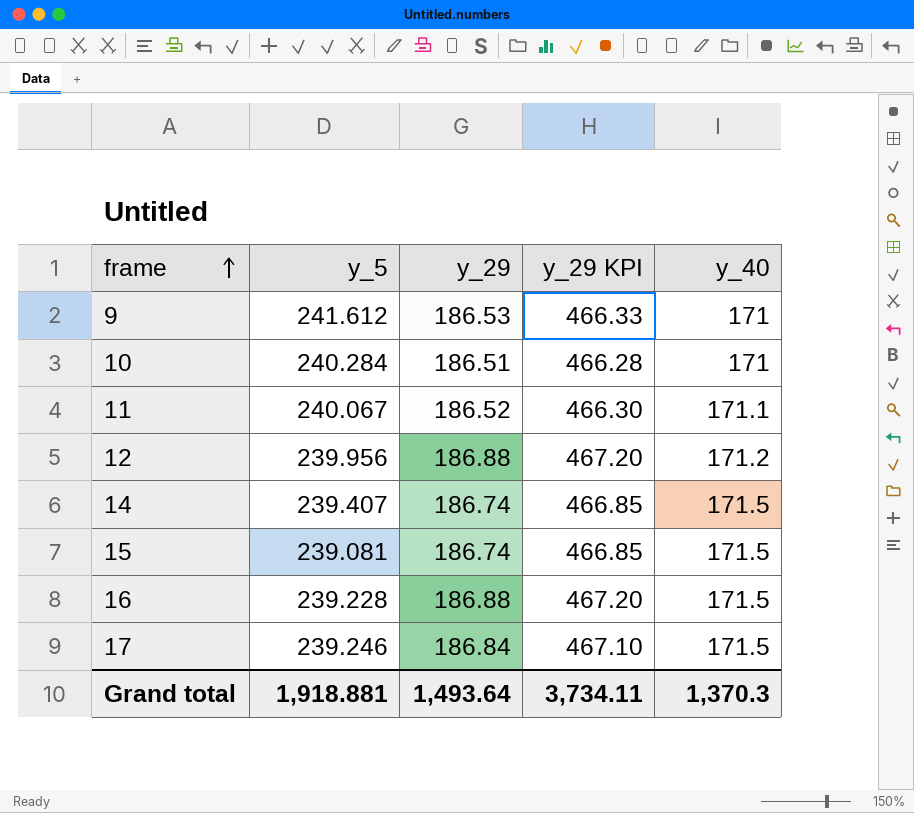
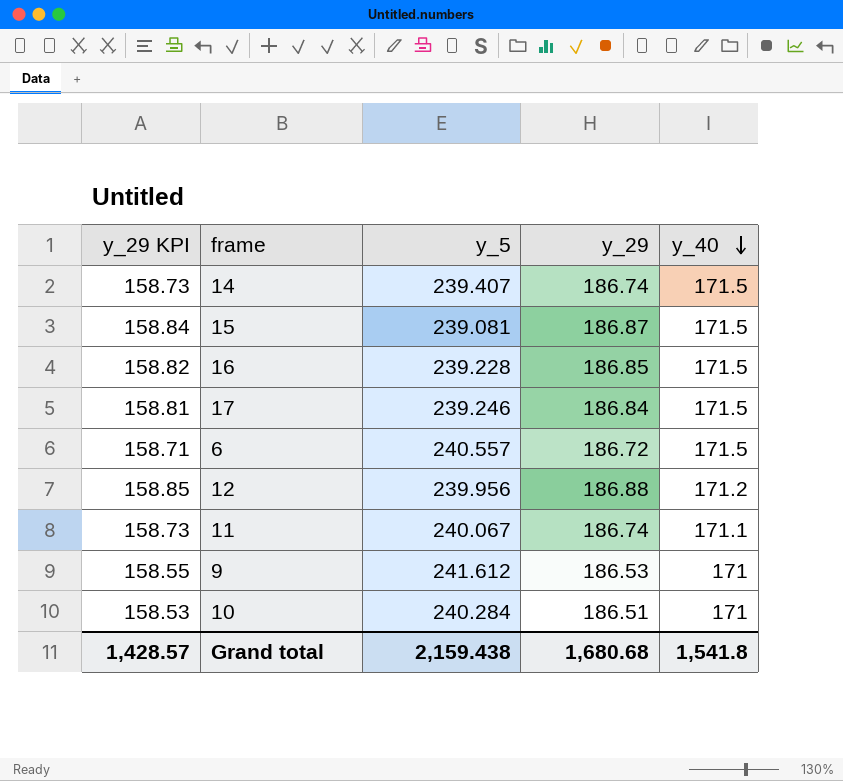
row order: frame ascending -> y_40 descending
column y_29 KPI | formula: [y_29] * 2.5 -> [y_29] * 0.85
column y_29 KPI | position: 4 -> 1
15 | y_29: 186.74 -> 186.87
16 | y_29: 186.88 -> 186.85
row 6: none -> 158.71 | 240.557 | 186.72 | 171.5
11 | y_29: 186.52 -> 186.74
Grand total | y_29 KPI: 3,734.11 -> 1,428.57
Grand total | y_5: 1,918.881 -> 2,159.438
Grand total | y_29: 1,493.64 -> 1,680.68
Grand total | y_40: 1,370.3 -> 1,541.8

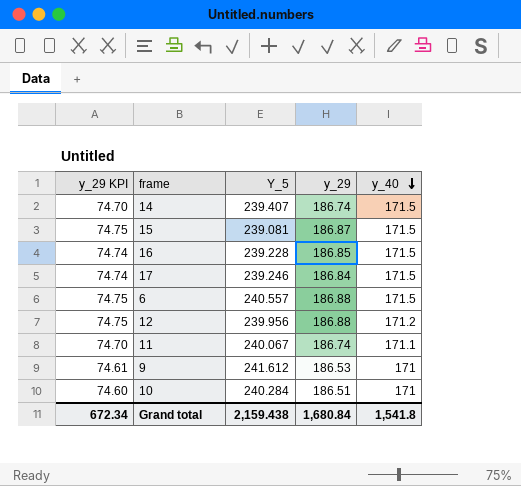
column y_29 KPI | formula: [y_29] * 0.85 -> [y_29] * 0.4
column name: y_5 -> Y_5
6 | y_29: 186.72 -> 186.88
Grand total | y_29 KPI: 1,428.57 -> 672.34
Grand total | y_29: 1,680.68 -> 1,680.84

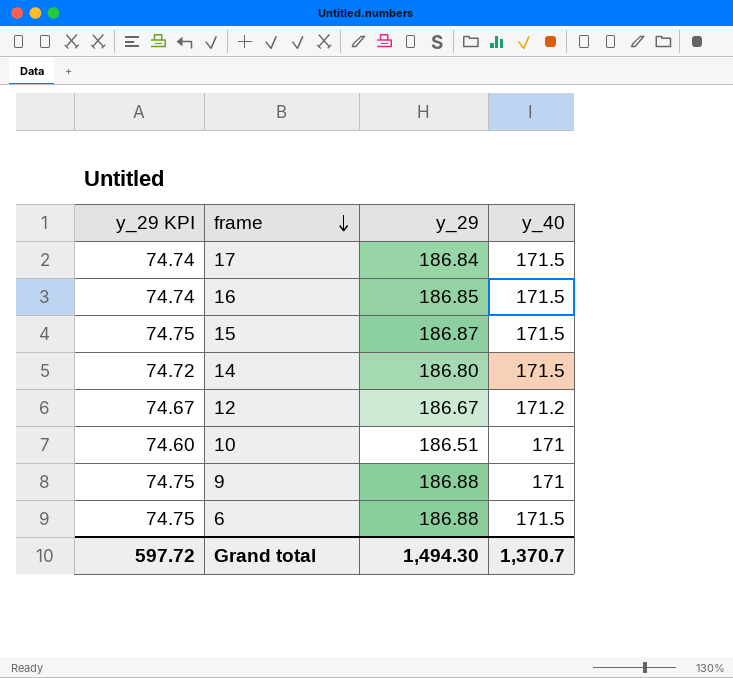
row order: y_40 descending -> frame descending
column Y_5 | position: 3 -> none
row 11: 74.70 | 240.067 | 186.74 | 171.1 -> none
14 | y_29 KPI: 74.70 -> 74.72
14 | y_29: 186.74 -> 186.80
12 | y_29 KPI: 74.75 -> 74.67
12 | y_29: 186.88 -> 186.67
9 | y_29 KPI: 74.61 -> 74.75
9 | y_29: 186.53 -> 186.88
Grand total | y_29 KPI: 672.34 -> 597.72
Grand total | y_29: 1,680.84 -> 1,494.30
Grand total | y_40: 1,541.8 -> 1,370.7

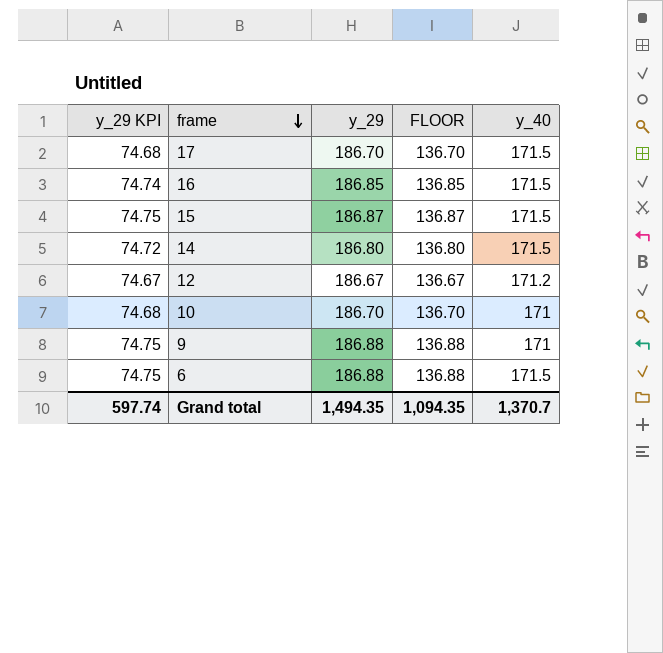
column FLOOR | formula: none -> [y_29] - 50
17 | y_29 KPI: 74.74 -> 74.68
17 | y_29: 186.84 -> 186.70
10 | y_29 KPI: 74.60 -> 74.68
10 | y_29: 186.51 -> 186.70
Grand total | y_29 KPI: 597.72 -> 597.74
Grand total | y_29: 1,494.30 -> 1,494.35

